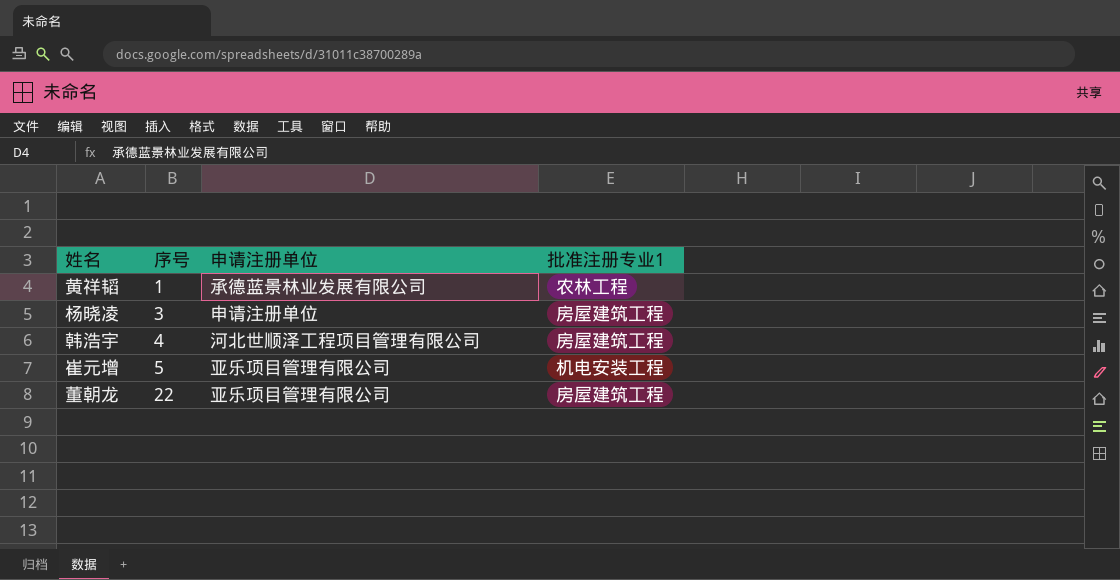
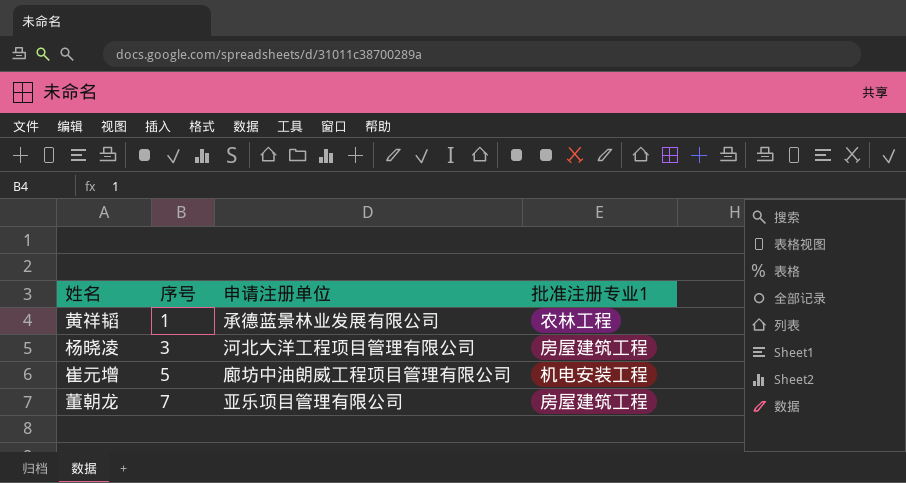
row 韩浩宇: 4 | 河北世顺泽工程项目管理有限公司 | 房屋建筑工程 -> none
杨晓凌 | 申请注册单位: 申请注册单位 -> 河北大洋工程项目管理有限公司
崔元增 | 申请注册单位: 亚乐项目管理有限公司 -> 廊坊中油朗威工程项目管理有限公司
董朝龙 | 序号: 22 -> 7

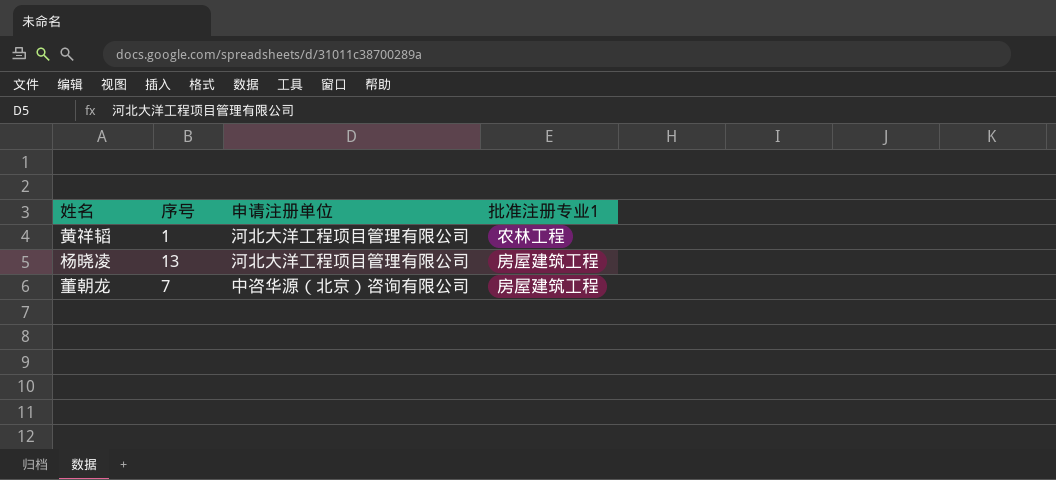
row 崔元增: 5 | 廊坊中油朗威工程项目管理有限公司 | 机电安装工程 -> none
黄祥韬 | 申请注册单位: 承德蓝景林业发展有限公司 -> 河北大洋工程项目管理有限公司
杨晓凌 | 序号: 3 -> 13
董朝龙 | 申请注册单位: 亚乐项目管理有限公司 -> 中咨华源（北京）咨询有限公司

